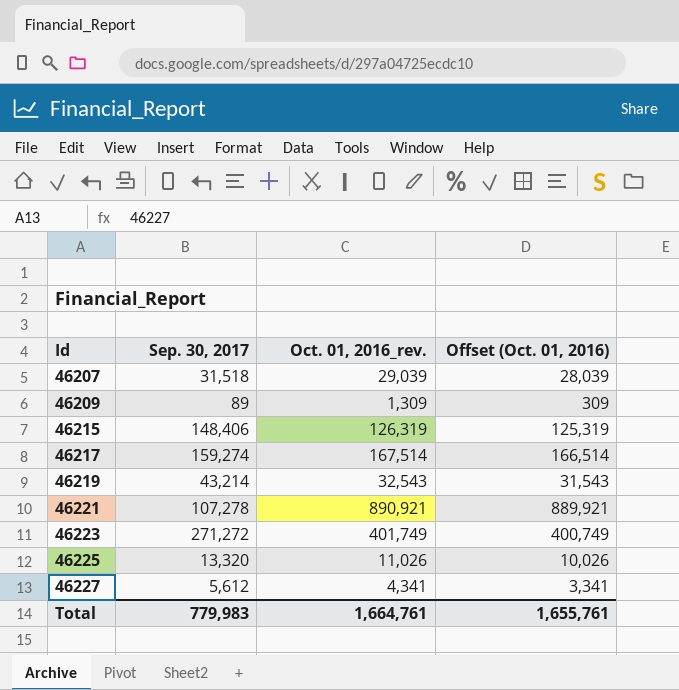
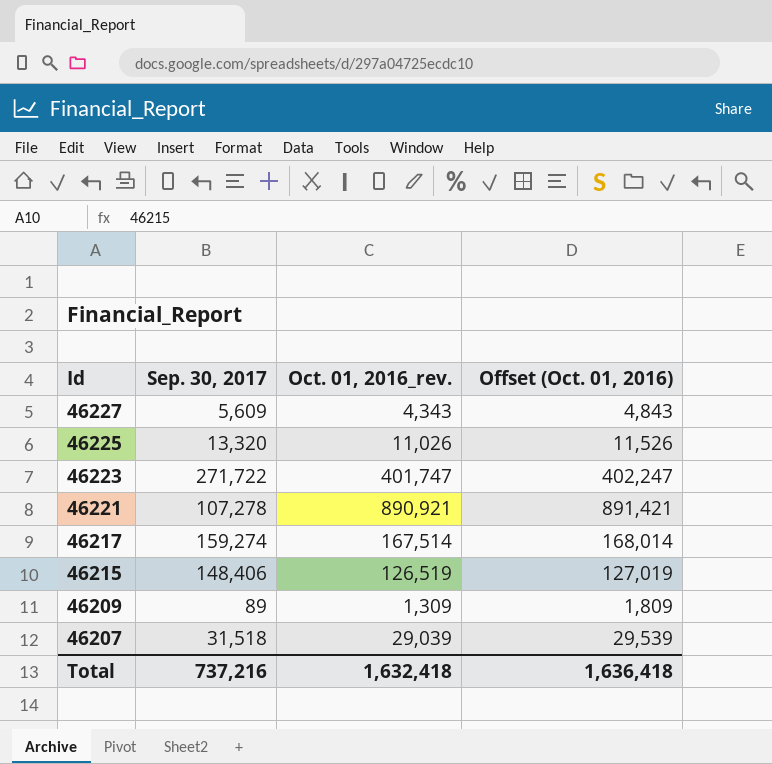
row order: Id ascending -> Id descending
column Offset (Oct. 01, 2016) | formula: [Oct. 01, 2016_rev.] - 1000 -> [Oct. 01, 2016_rev.] + 500
row 46219: 43,214 | 32,543 | 31,543 -> none
46227 | Sep. 30, 2017: 5,612 -> 5,609
46227 | Oct. 01, 2016_rev.: 4,341 -> 4,343
46223 | Sep. 30, 2017: 271,272 -> 271,722
46223 | Oct. 01, 2016_rev.: 401,749 -> 401,747
46215 | Oct. 01, 2016_rev.: 126,319 -> 126,519
Total | Sep. 30, 2017: 779,983 -> 737,216
Total | Oct. 01, 2016_rev.: 1,664,761 -> 1,632,418
Total | Offset (Oct. 01, 2016): 1,655,761 -> 1,636,418

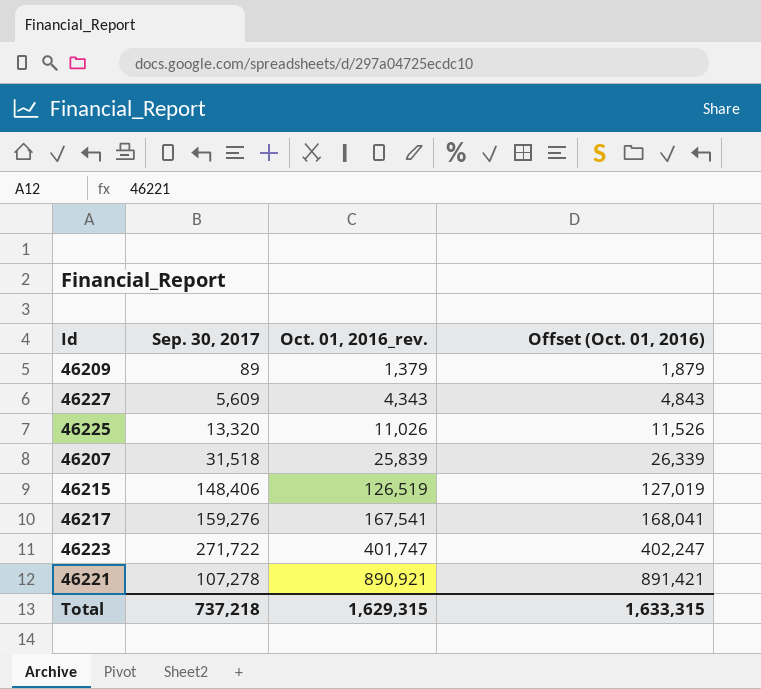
row order: Id descending -> Oct. 01, 2016_rev. ascending
46209 | Oct. 01, 2016_rev.: 1,309 -> 1,379
46209 | Offset (Oct. 01, 2016): 1,809 -> 1,879
46207 | Oct. 01, 2016_rev.: 29,039 -> 25,839
46207 | Offset (Oct. 01, 2016): 29,539 -> 26,339
46217 | Sep. 30, 2017: 159,274 -> 159,276
46217 | Oct. 01, 2016_rev.: 167,514 -> 167,541
46217 | Offset (Oct. 01, 2016): 168,014 -> 168,041
Total | Sep. 30, 2017: 737,216 -> 737,218
Total | Oct. 01, 2016_rev.: 1,632,418 -> 1,629,315
Total | Offset (Oct. 01, 2016): 1,636,418 -> 1,633,315

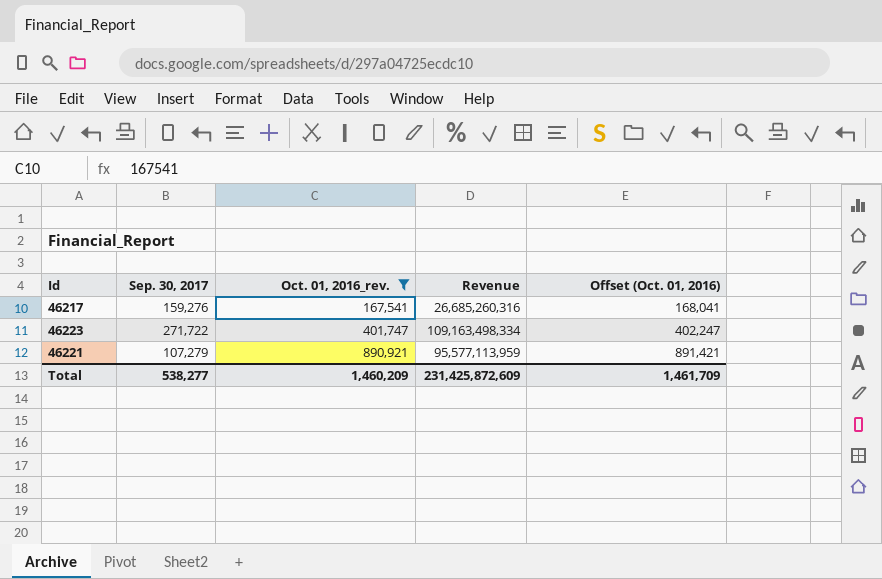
filter: none -> Oct. 01, 2016_rev. >= 167,541
column Revenue | formula: none -> [Sep. 30, 2017] * [Oct. 01, 2016_rev.]
46221 | Sep. 30, 2017: 107,278 -> 107,279
Total | Sep. 30, 2017: 737,218 -> 538,277
Total | Oct. 01, 2016_rev.: 1,629,315 -> 1,460,209
Total | Offset (Oct. 01, 2016): 1,633,315 -> 1,461,709

